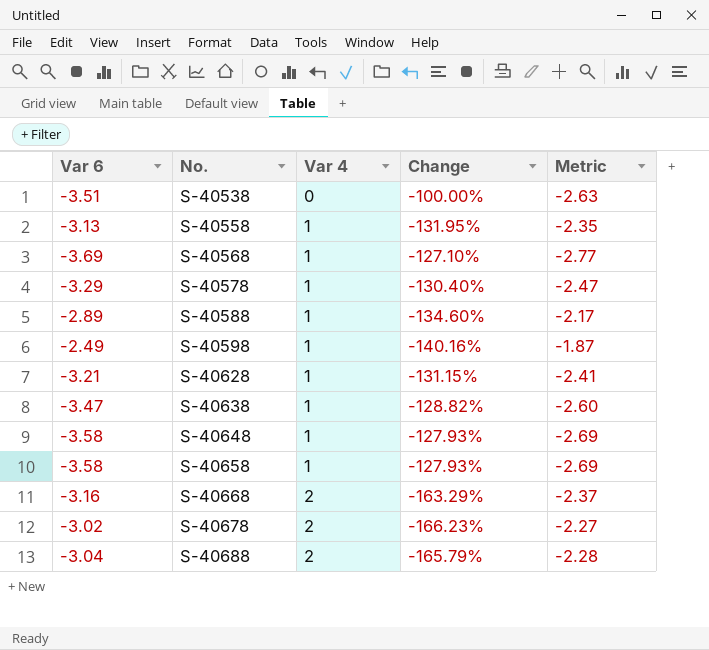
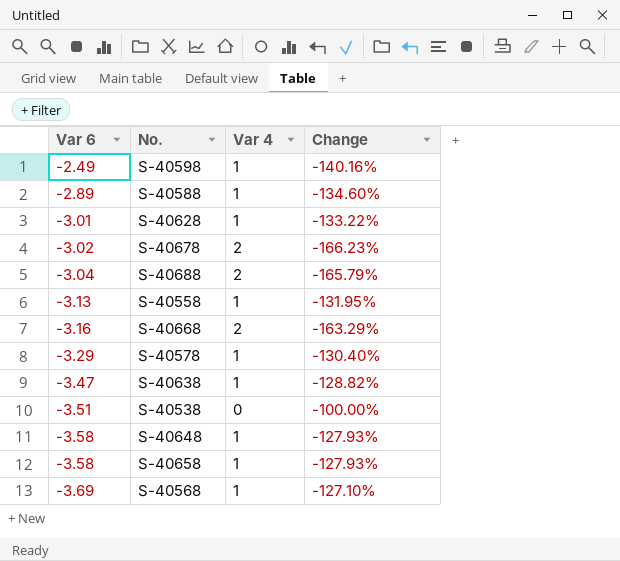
row order: No. ascending -> Var 6 descending
column Metric | formula: [Var 6] * 0.75 -> none
S-40628 | Var 6: -3.21 -> -3.01
S-40628 | Change: -131.15% -> -133.22%

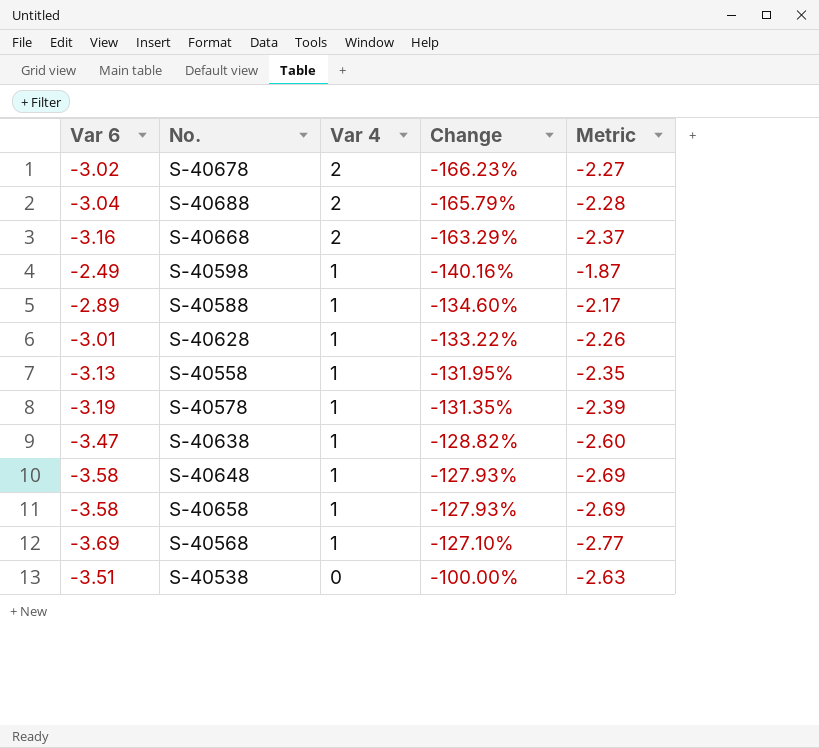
row order: Var 6 descending -> Var 4 descending
column Metric | formula: none -> [Var 6] * 0.75
S-40578 | Var 6: -3.29 -> -3.19
S-40578 | Change: -130.40% -> -131.35%

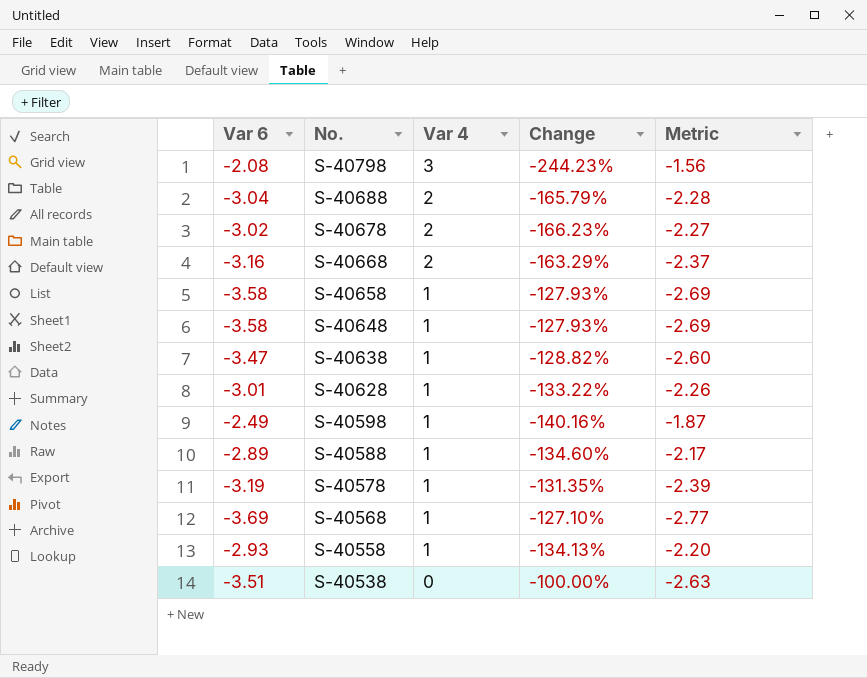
row order: Var 4 descending -> No. descending
row S-40798: none -> -2.08 | 3 | -244.23% | -1.56
S-40558 | Var 6: -3.13 -> -2.93
S-40558 | Change: -131.95% -> -134.13%
S-40558 | Metric: -2.35 -> -2.20

